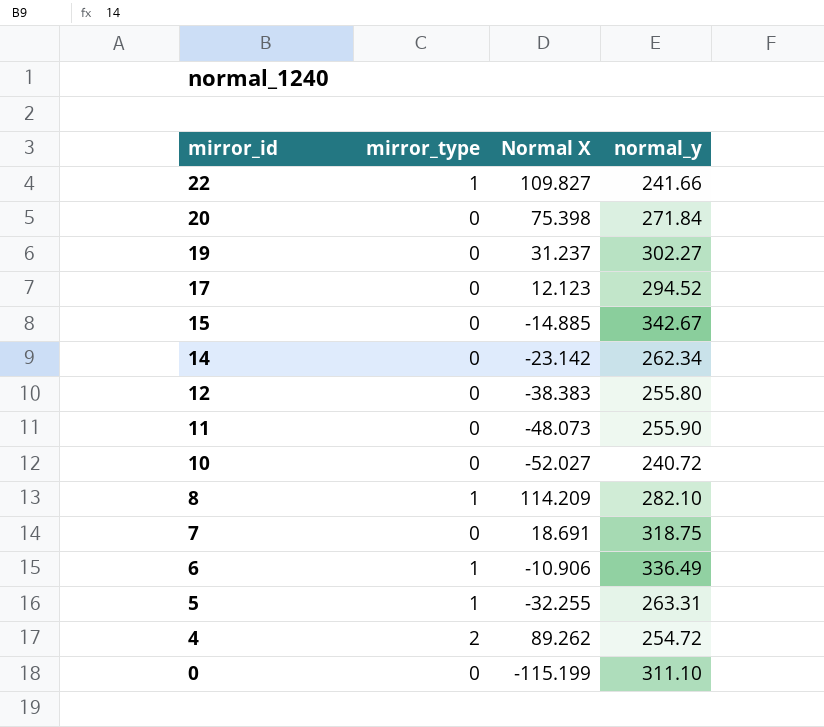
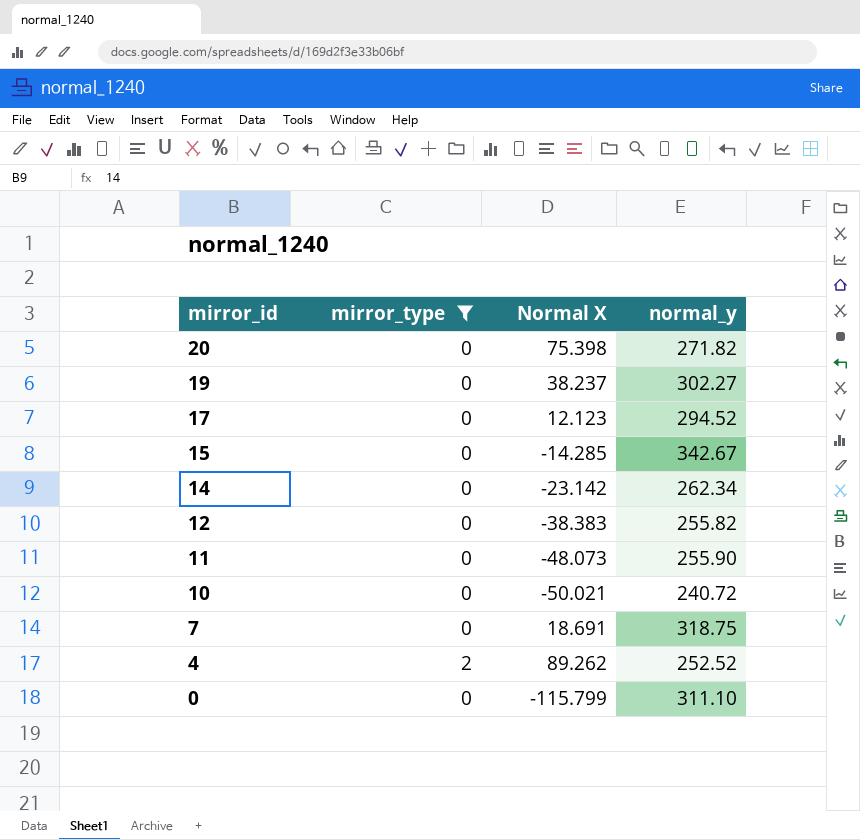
filter: none -> mirror_type != 1
20 | normal_y: 271.84 -> 271.82
19 | Normal X: 31.237 -> 38.237
15 | Normal X: -14.885 -> -14.285
12 | normal_y: 255.80 -> 255.82
10 | Normal X: -52.027 -> -50.021
4 | normal_y: 254.72 -> 252.52
0 | Normal X: -115.199 -> -115.799

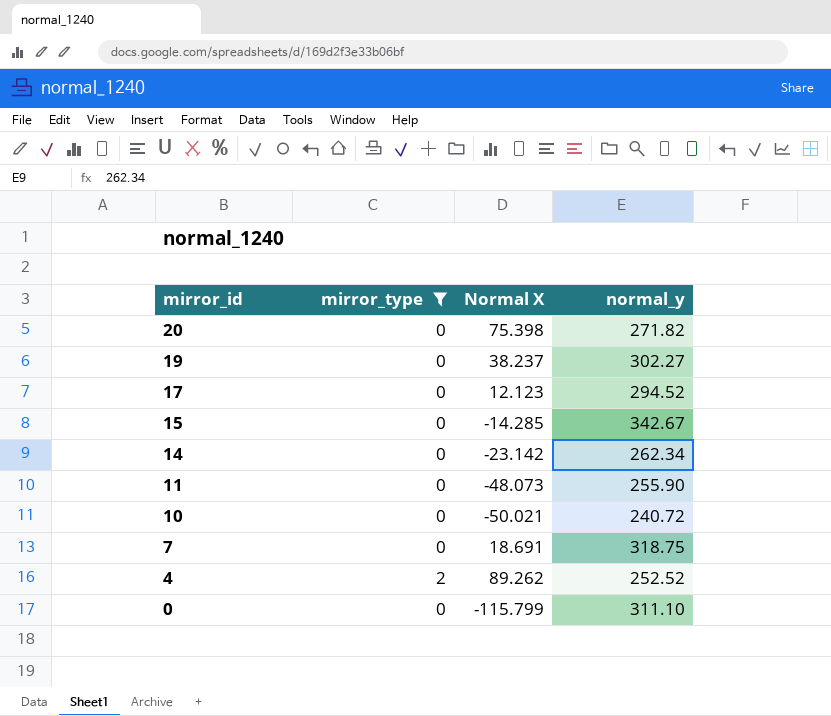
row 12: 0 | -38.383 | 255.82 -> none

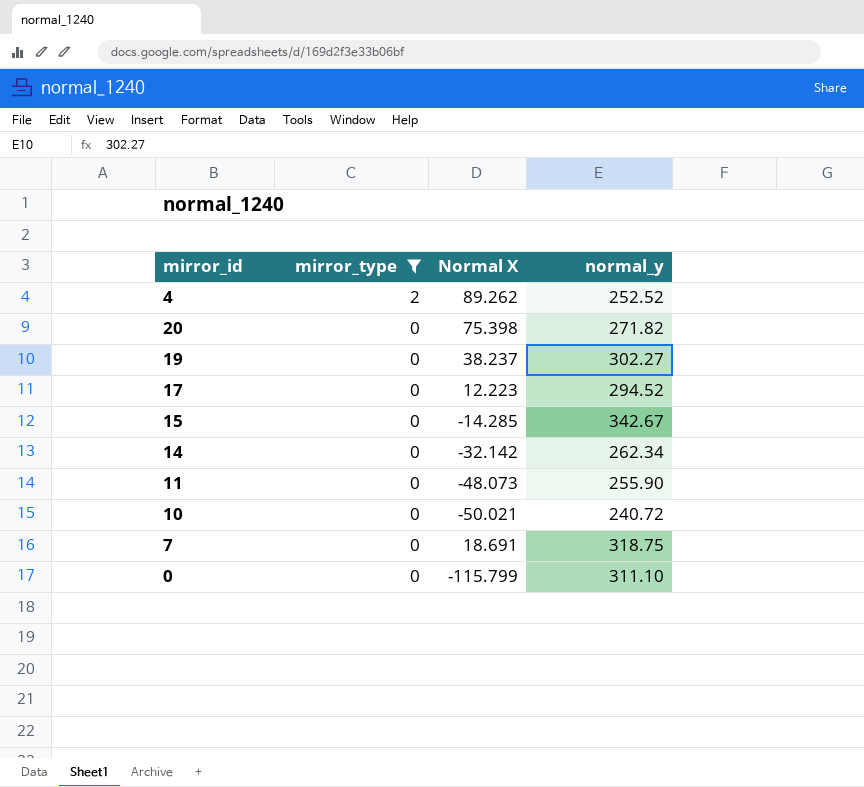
row order: mirror_id descending -> mirror_type descending
17 | Normal X: 12.123 -> 12.223
14 | Normal X: -23.142 -> -32.142

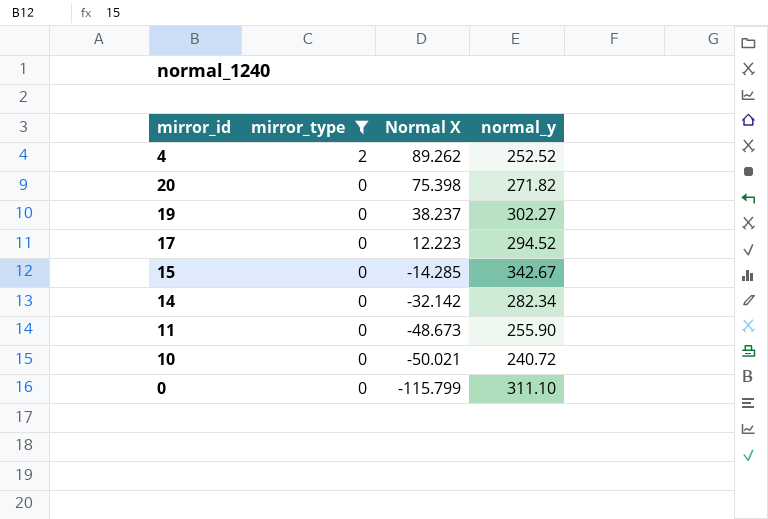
row 7: 0 | 18.691 | 318.75 -> none
14 | normal_y: 262.34 -> 282.34
11 | Normal X: -48.073 -> -48.673

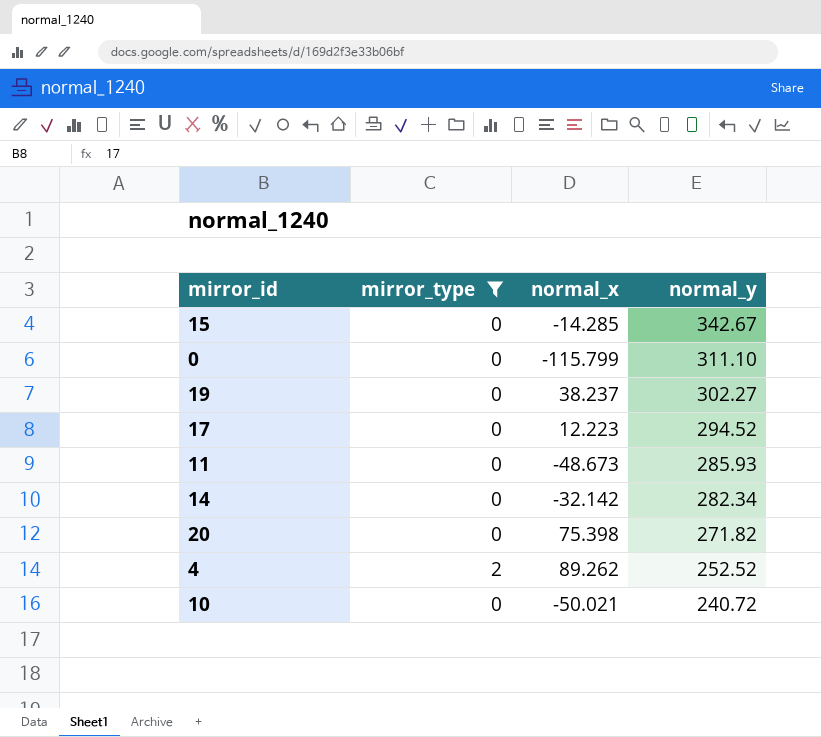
row order: mirror_type descending -> normal_y descending
column name: Normal X -> normal_x
11 | normal_y: 255.90 -> 285.93

